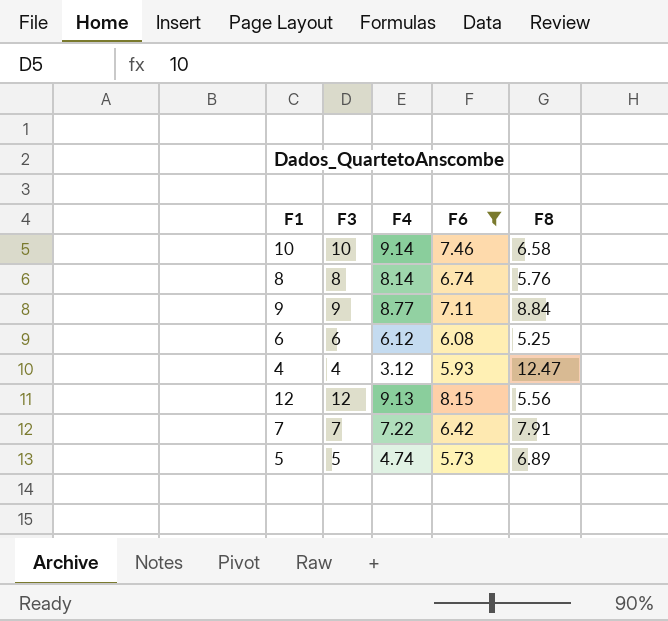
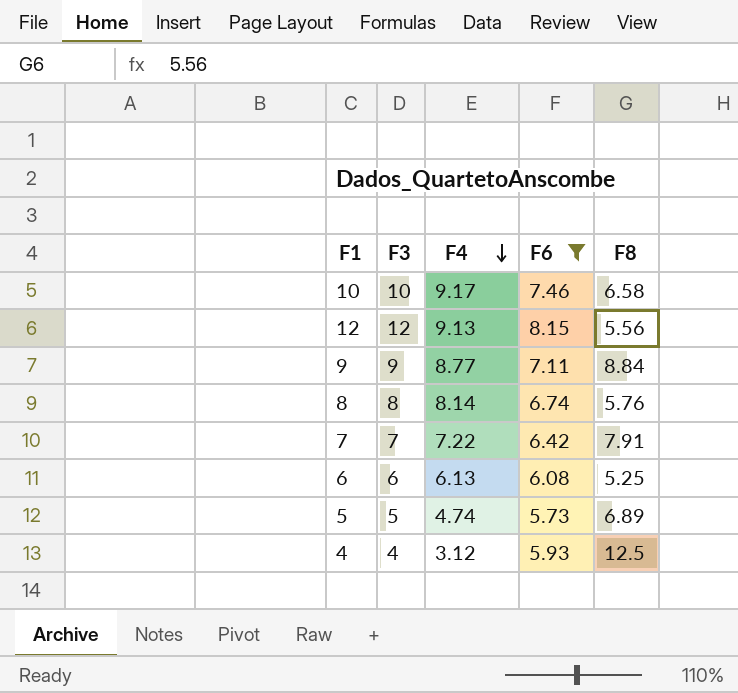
row order: none -> F4 descending
10 | F4: 9.14 -> 9.17
6 | F4: 6.12 -> 6.13
4 | F8: 12.47 -> 12.5

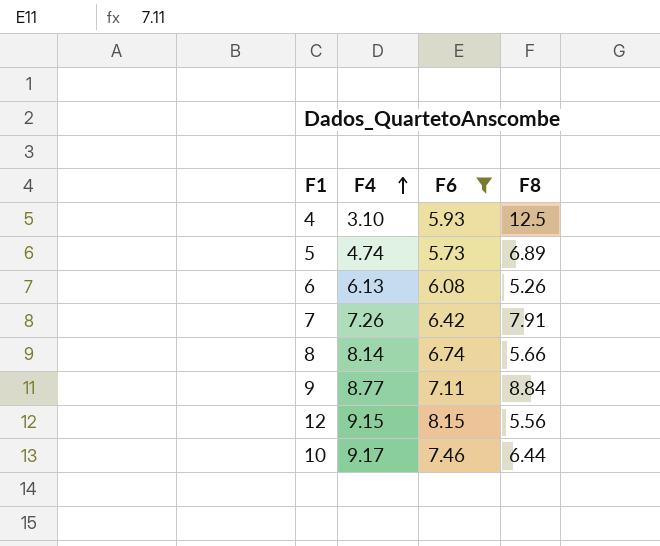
row order: F4 descending -> F4 ascending
column F3 | position: 2 -> none
4 | F4: 3.12 -> 3.10
6 | F8: 5.25 -> 5.26
7 | F4: 7.22 -> 7.26
8 | F8: 5.76 -> 5.66
12 | F4: 9.13 -> 9.15
10 | F8: 6.58 -> 6.44

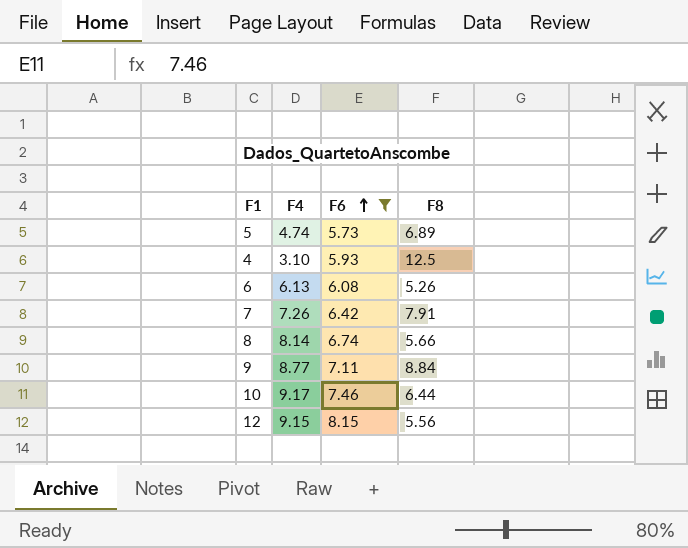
row order: F4 ascending -> F6 ascending

